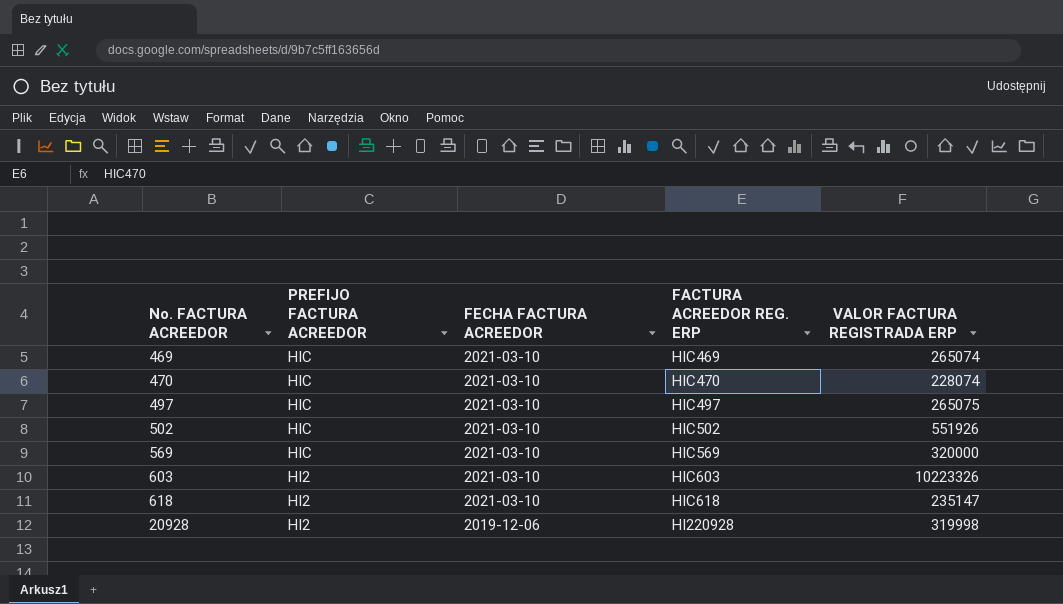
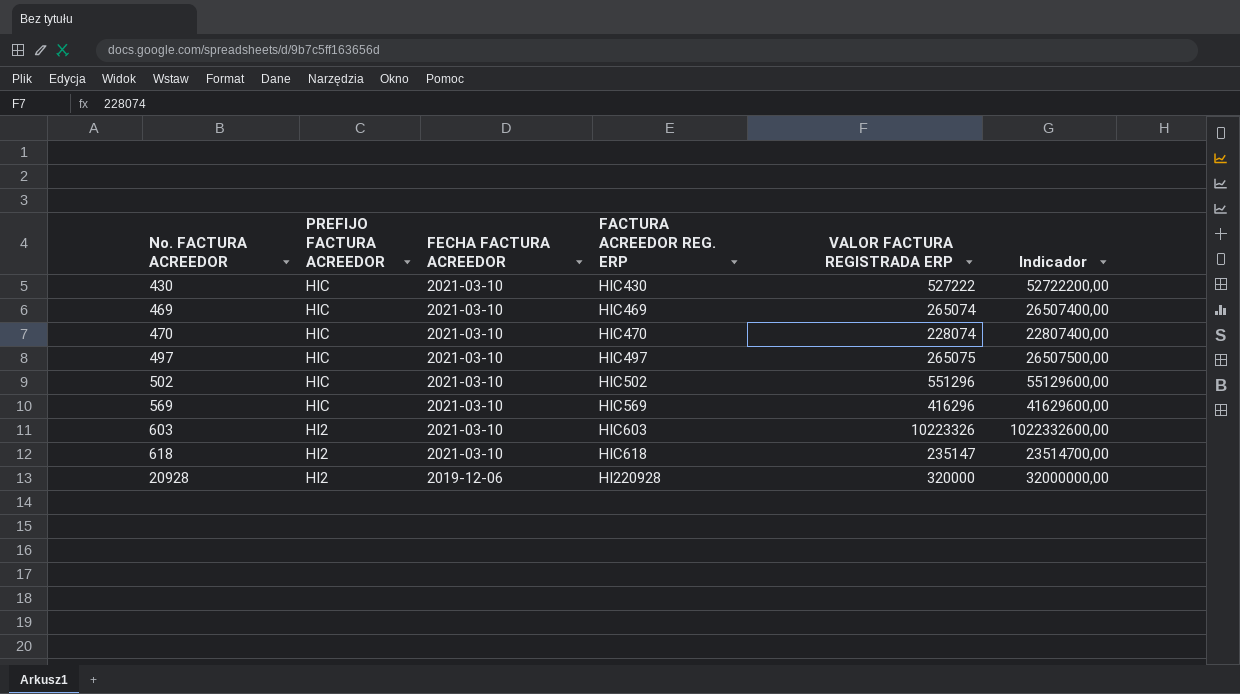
column Indicador | formula: none -> [VALOR FACTURA REGISTRADA ERP] * 100
row 430: none -> HIC | 2021-03-10 | HIC430 | 527222 | 52722200,00
502 | VALOR FACTURA REGISTRADA ERP: 551926 -> 551296
569 | VALOR FACTURA REGISTRADA ERP: 320000 -> 416296
20928 | VALOR FACTURA REGISTRADA ERP: 319998 -> 320000

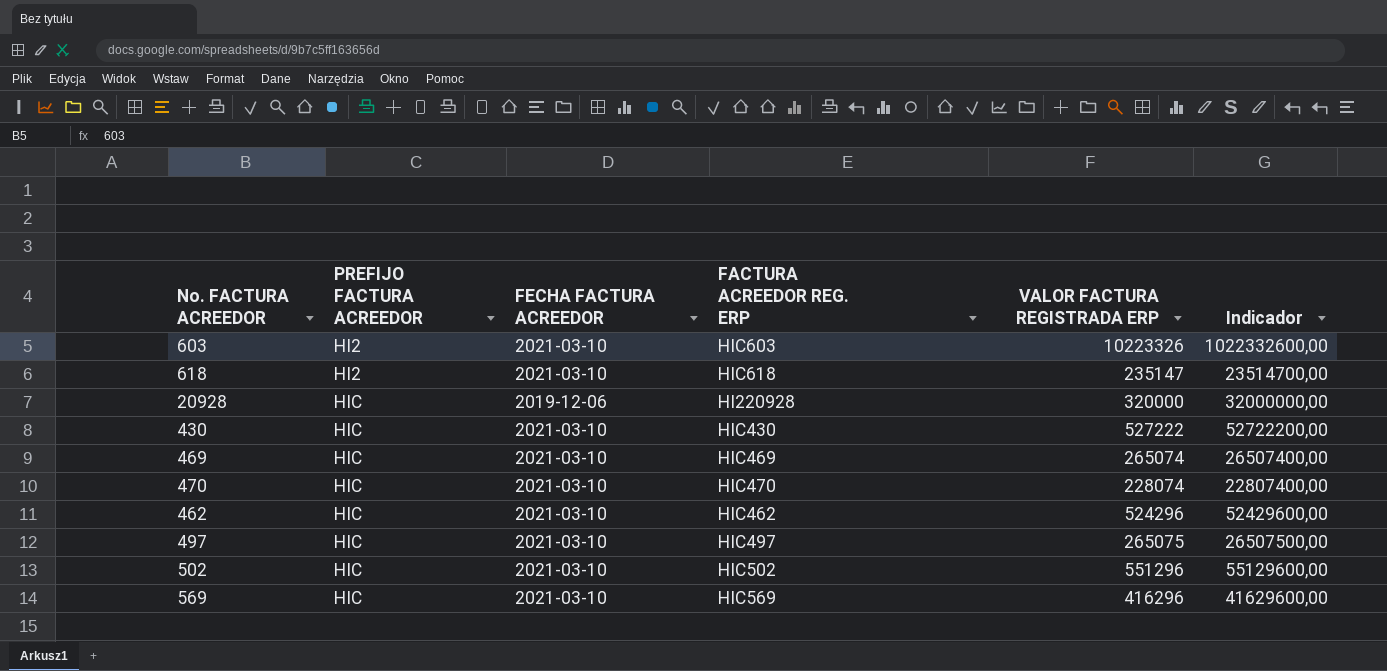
row order: No. FACTURA ACREEDOR ascending -> PREFIJO FACTURA ACREEDOR ascending
20928 | PREFIJO FACTURA ACREEDOR: HI2 -> HIC
row 462: none -> HIC | 2021-03-10 | HIC462 | 524296 | 52429600,00

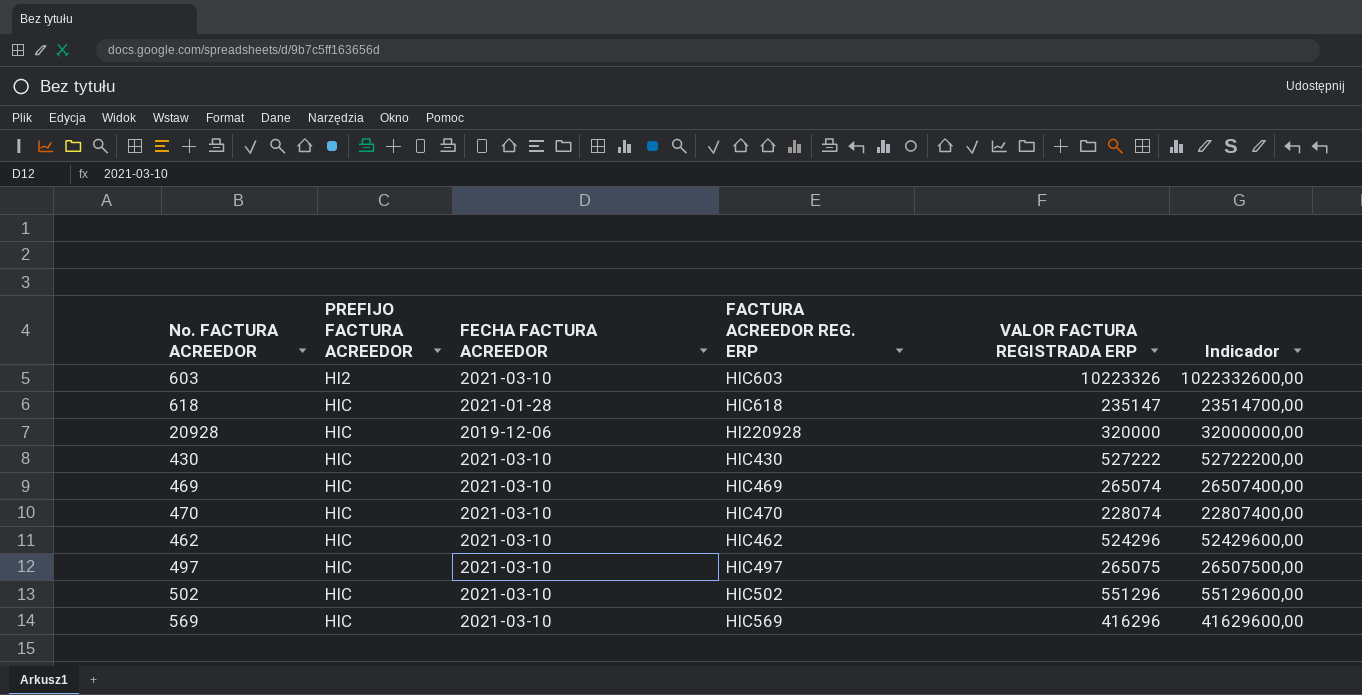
618 | PREFIJO FACTURA ACREEDOR: HI2 -> HIC
618 | FECHA FACTURA ACREEDOR: 2021-03-10 -> 2021-01-28

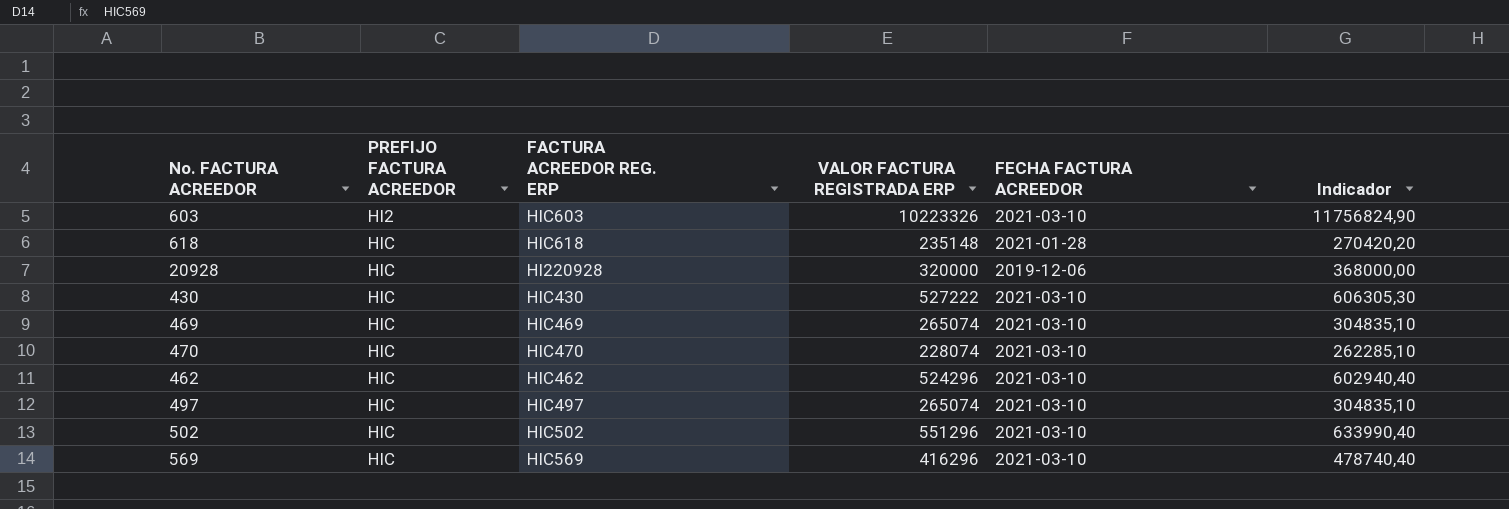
column FECHA FACTURA ACREEDOR | position: 3 -> 5
column Indicador | formula: [VALOR FACTURA REGISTRADA ERP] * 100 -> [VALOR FACTURA REGISTRADA ERP] * 1,15
618 | VALOR FACTURA REGISTRADA ERP: 235147 -> 235148
497 | VALOR FACTURA REGISTRADA ERP: 265075 -> 265074

